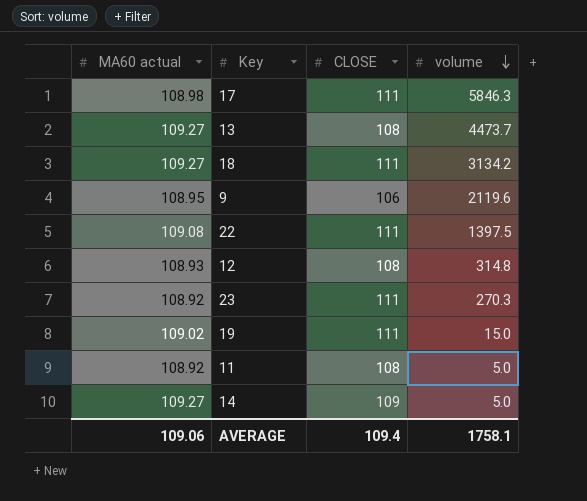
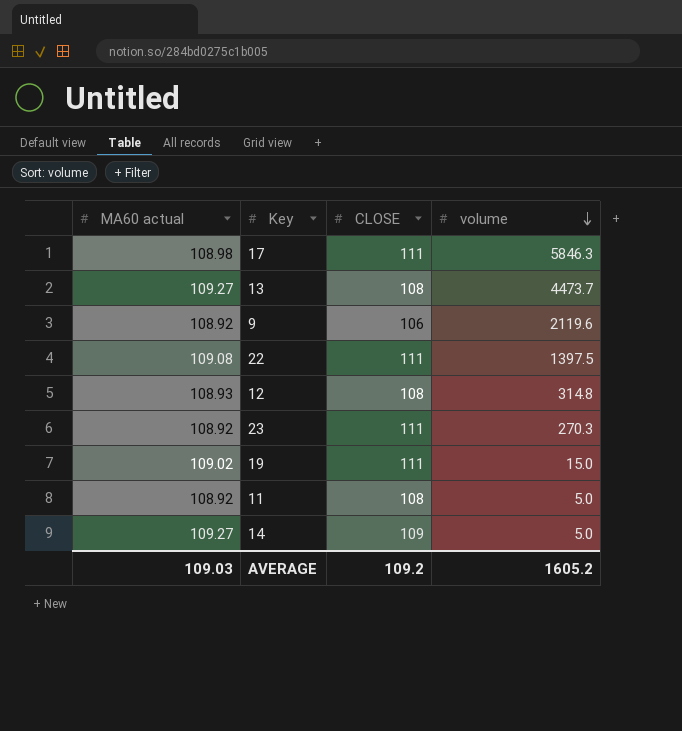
row 18: 109.27 | 111 | 3134.2 -> none
9 | MA60 actual: 108.95 -> 108.92
AVERAGE | MA60 actual: 109.06 -> 109.03
AVERAGE | CLOSE: 109.4 -> 109.2
AVERAGE | volume: 1758.1 -> 1605.2

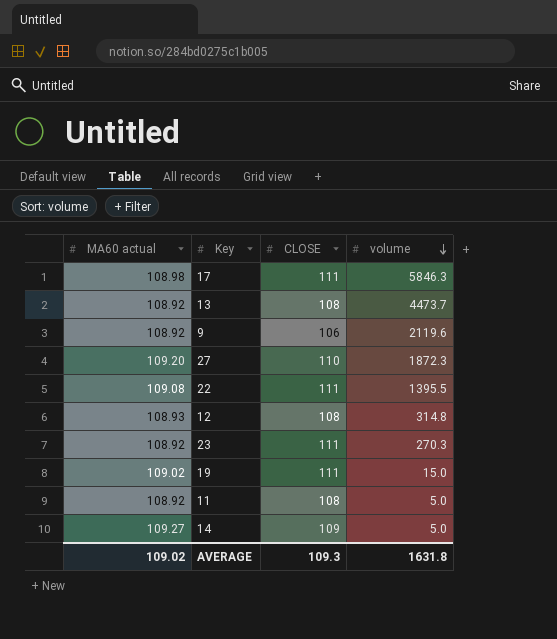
13 | MA60 actual: 109.27 -> 108.92
row 27: none -> 109.20 | 110 | 1872.3
22 | volume: 1397.5 -> 1395.5
AVERAGE | MA60 actual: 109.03 -> 109.02
AVERAGE | CLOSE: 109.2 -> 109.3
AVERAGE | volume: 1605.2 -> 1631.8

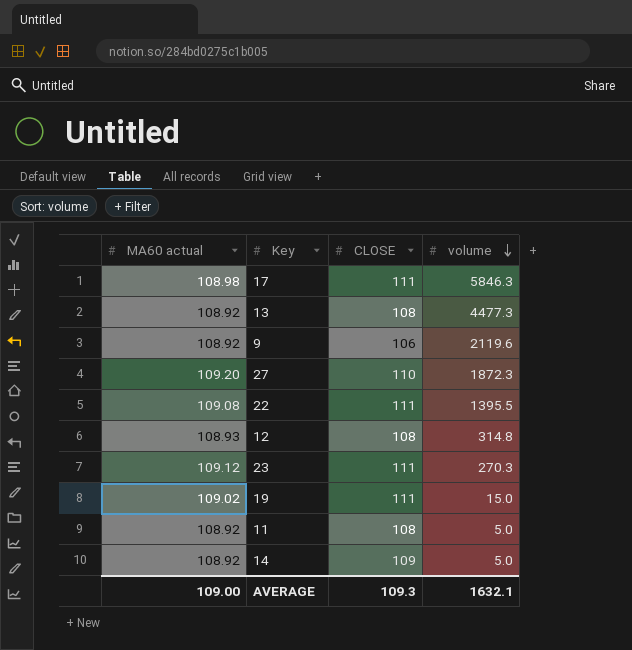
13 | volume: 4473.7 -> 4477.3
23 | MA60 actual: 108.92 -> 109.12
14 | MA60 actual: 109.27 -> 108.92
AVERAGE | MA60 actual: 109.02 -> 109.00
AVERAGE | volume: 1631.8 -> 1632.1

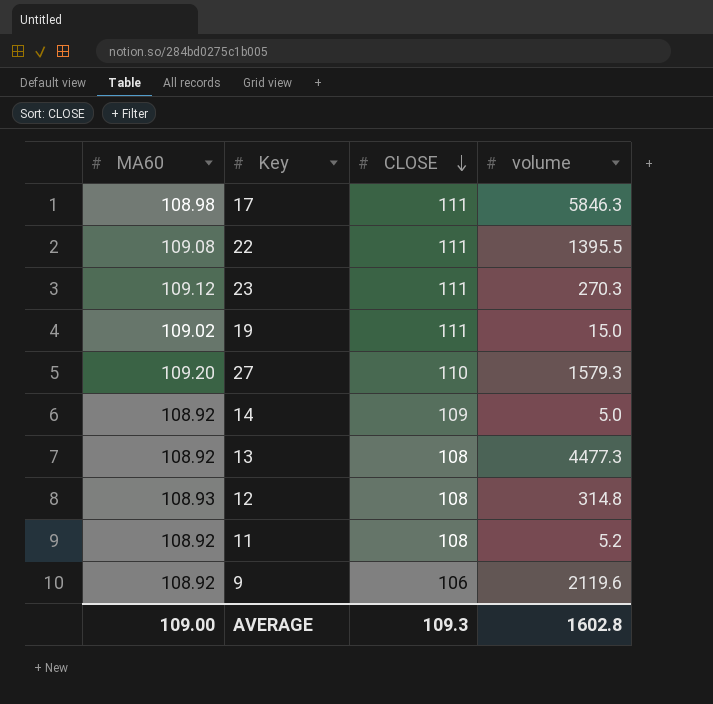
row order: volume descending -> CLOSE descending
column name: MA60 actual -> MA60
27 | volume: 1872.3 -> 1579.3
11 | volume: 5.0 -> 5.2
AVERAGE | volume: 1632.1 -> 1602.8

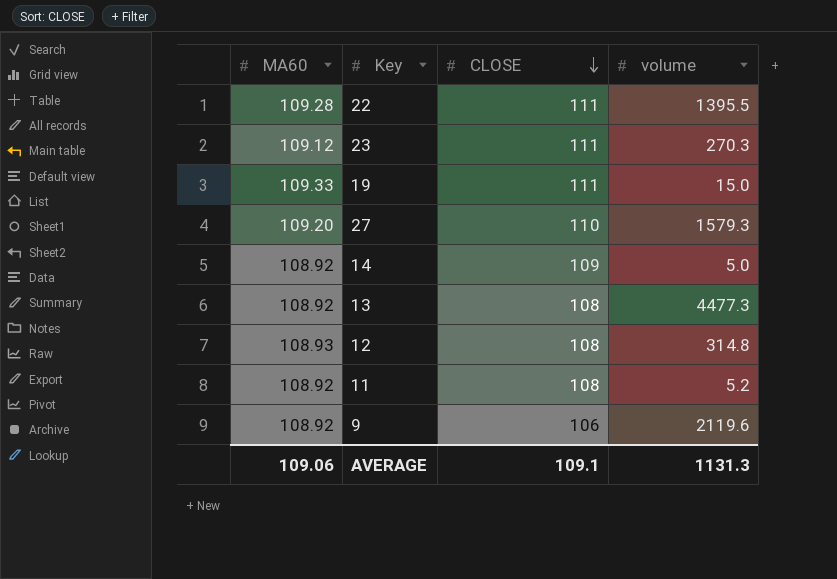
row 17: 108.98 | 111 | 5846.3 -> none
22 | MA60: 109.08 -> 109.28
19 | MA60: 109.02 -> 109.33
AVERAGE | MA60: 109.00 -> 109.06
AVERAGE | CLOSE: 109.3 -> 109.1
AVERAGE | volume: 1602.8 -> 1131.3

